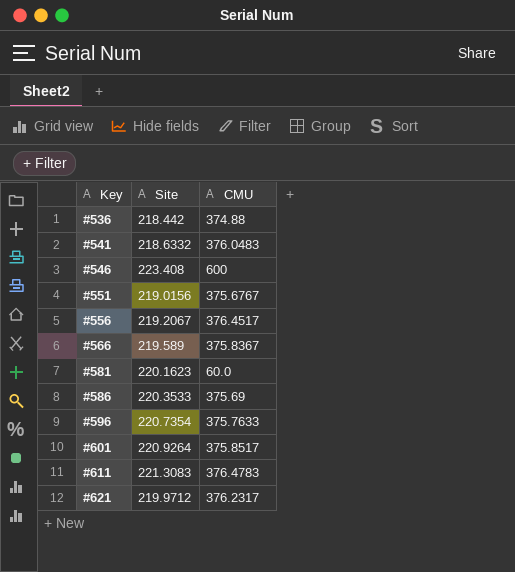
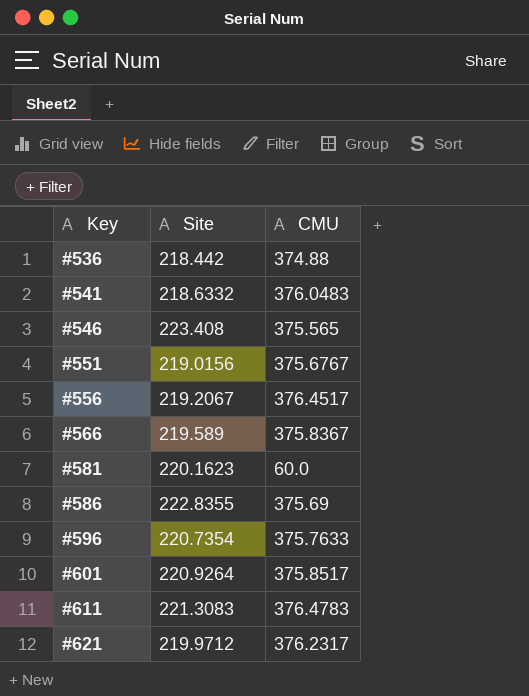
#546 | CMU: 600 -> 375.565
#586 | Site: 220.3533 -> 222.8355

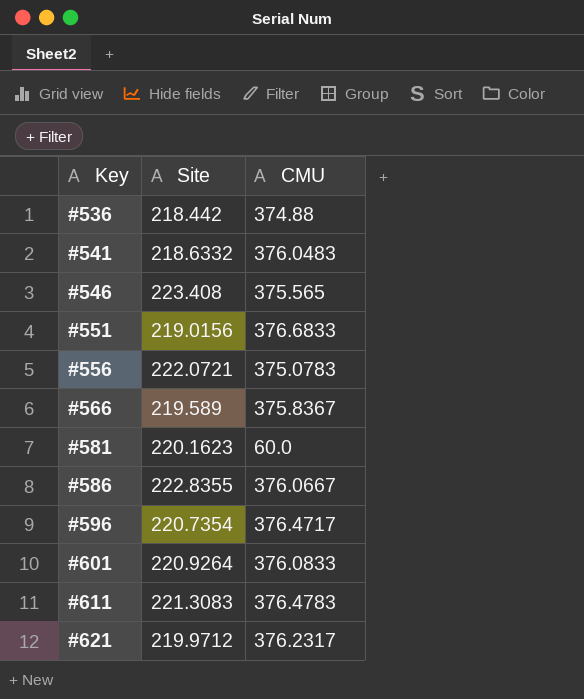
#551 | CMU: 375.6767 -> 376.6833
#556 | Site: 219.2067 -> 222.0721
#556 | CMU: 376.4517 -> 375.0783
#586 | CMU: 375.69 -> 376.0667
#596 | CMU: 375.7633 -> 376.4717
#601 | CMU: 375.8517 -> 376.0833

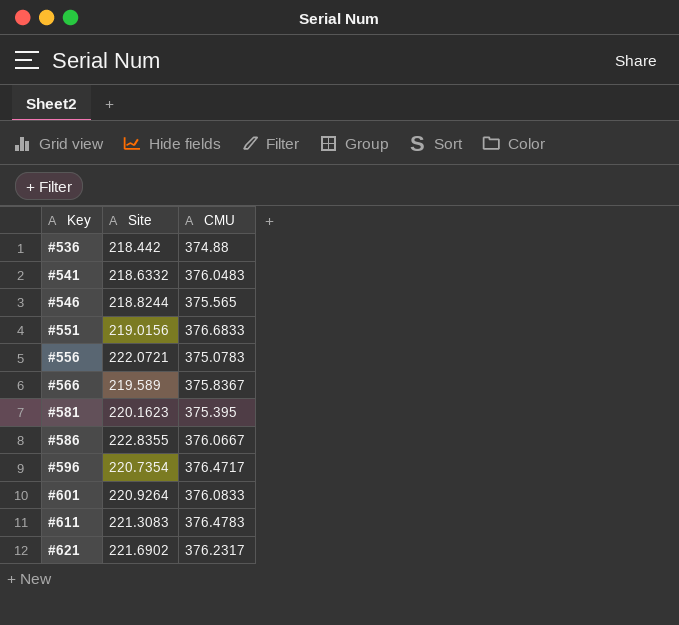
#546 | Site: 223.408 -> 218.8244
#581 | CMU: 60.0 -> 375.395
#621 | Site: 219.9712 -> 221.6902

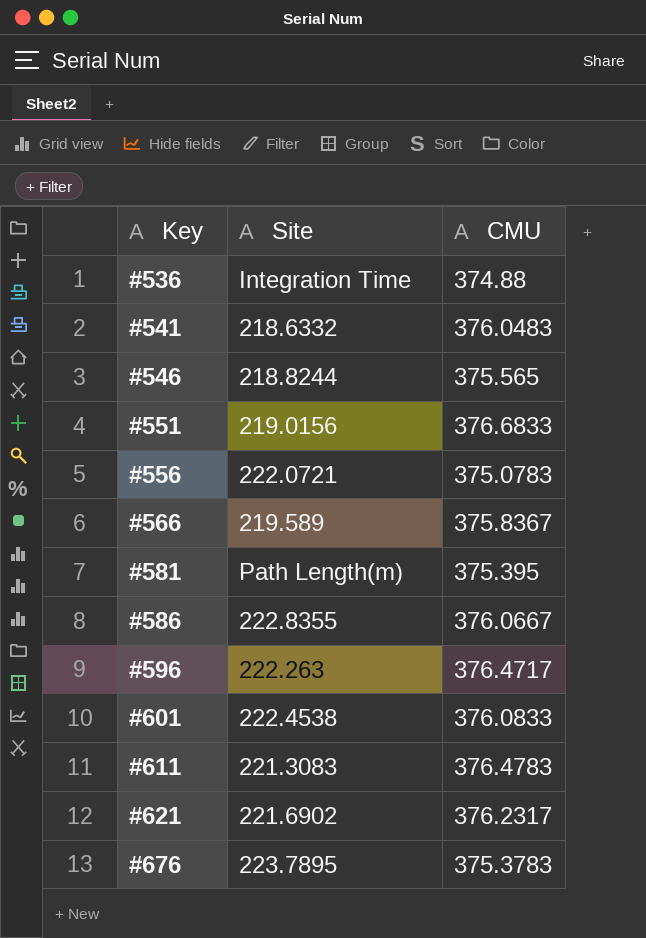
#536 | Site: 218.442 -> Integration Time
#581 | Site: 220.1623 -> Path Length(m)
#596 | Site: 220.7354 -> 222.263
#601 | Site: 220.9264 -> 222.4538
row #676: none -> 223.7895 | 375.3783

